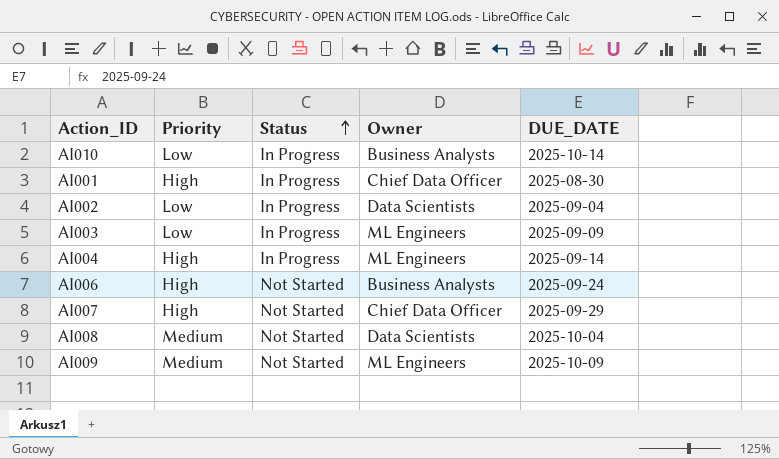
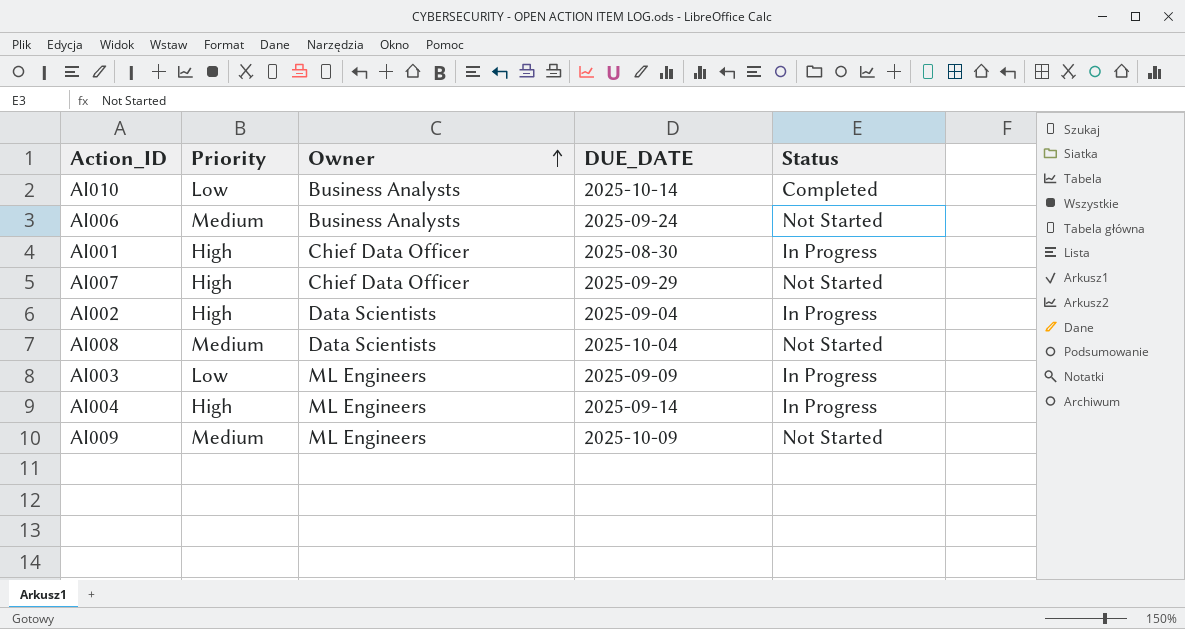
row order: Status ascending -> Owner ascending
column Status | position: 3 -> 5
AI010 | Status: In Progress -> Completed
AI006 | Priority: High -> Medium
AI002 | Priority: Low -> High

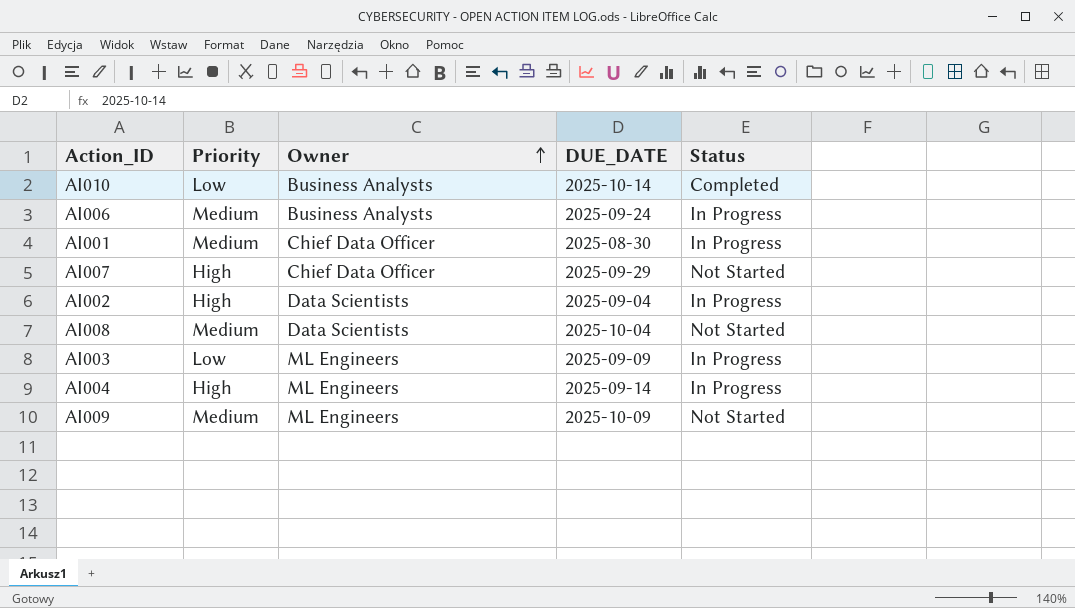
AI006 | Status: Not Started -> In Progress
AI001 | Priority: High -> Medium

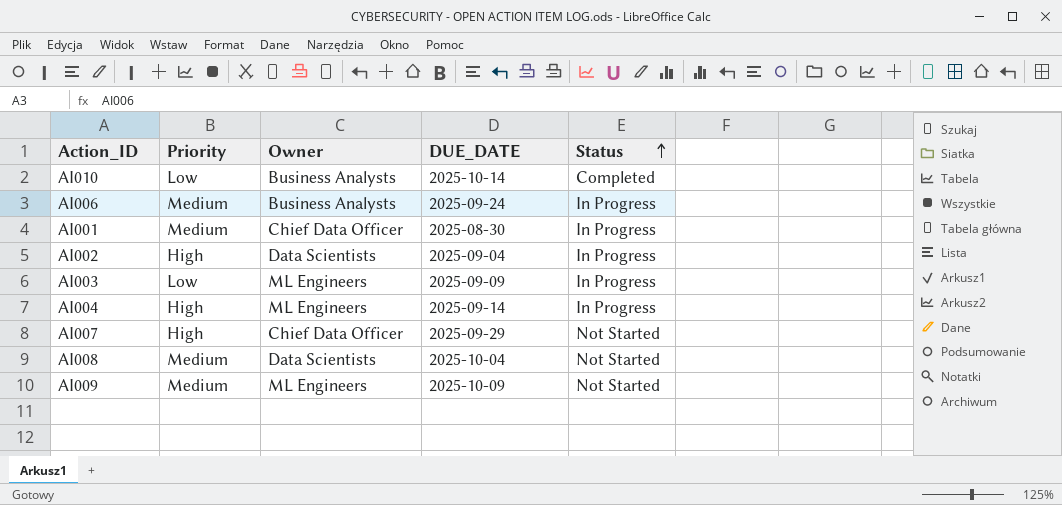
row order: Owner ascending -> Status ascending

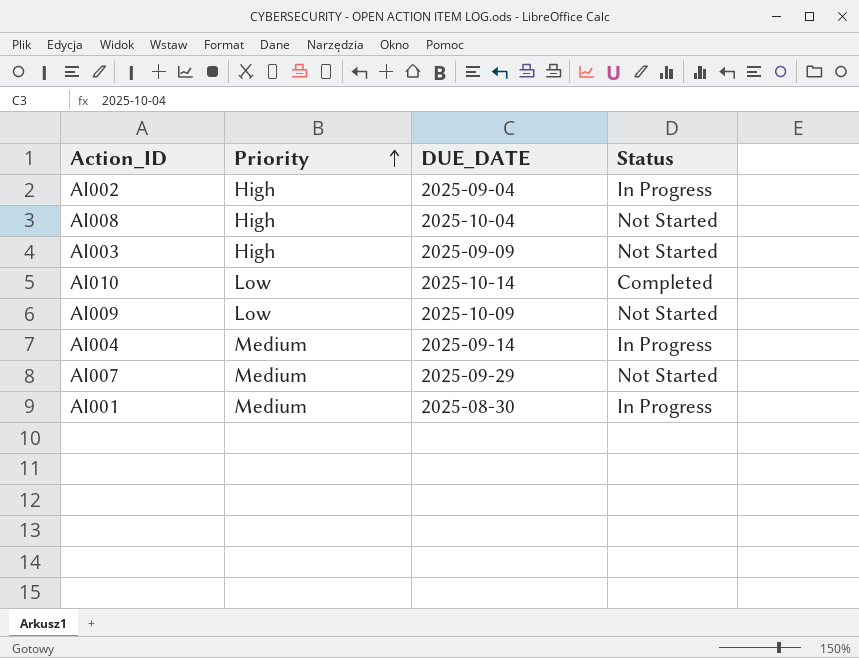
row order: Status ascending -> Priority ascending
column Owner | position: 3 -> none
row AI006: Medium | Business Analysts | 2025-09-24 | In Progress -> none
AI008 | Priority: Medium -> High
AI003 | Priority: Low -> High
AI003 | Status: In Progress -> Not Started
AI009 | Priority: Medium -> Low
AI004 | Priority: High -> Medium
AI007 | Priority: High -> Medium

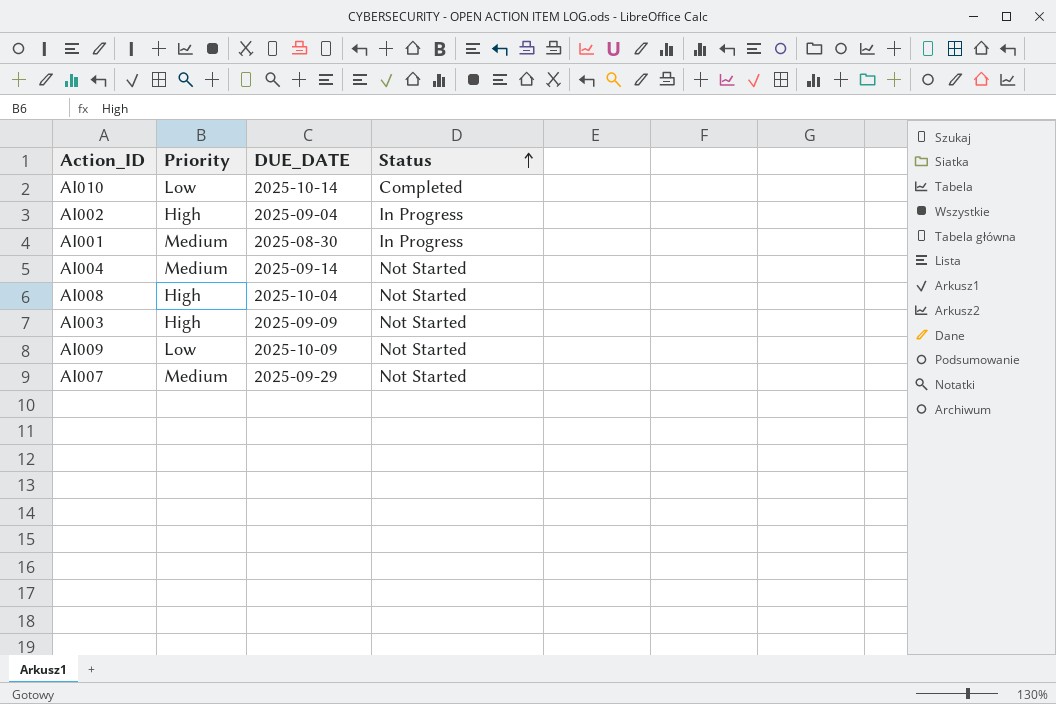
row order: Priority ascending -> Status ascending
AI004 | Status: In Progress -> Not Started

